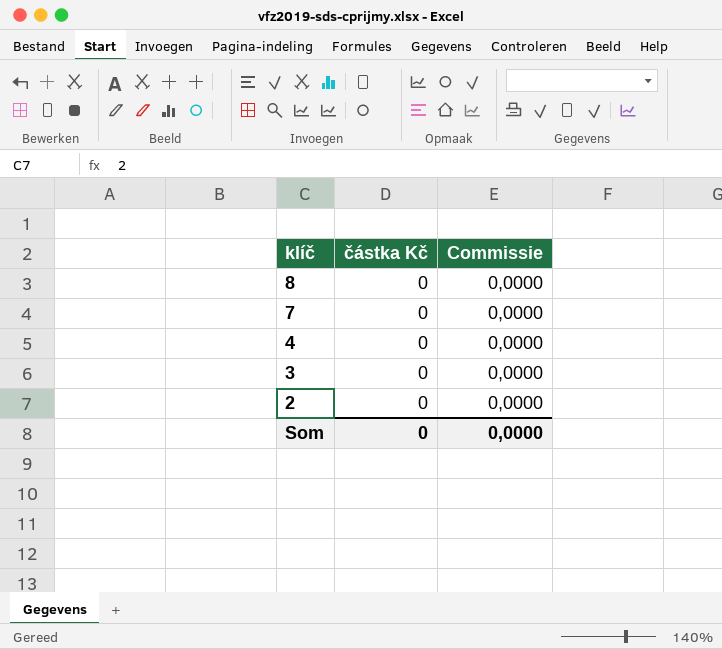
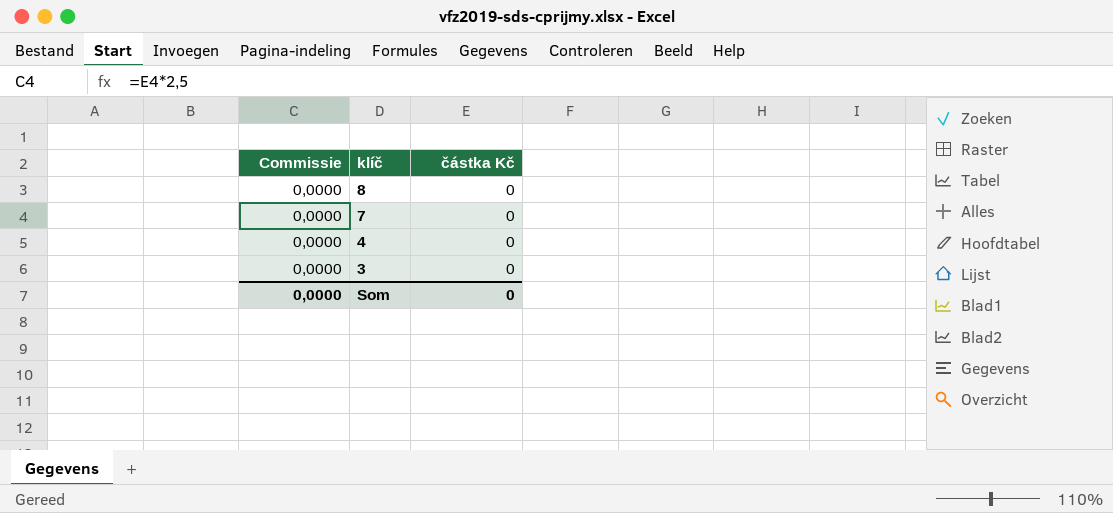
column Commissie | position: 3 -> 1
row 2: 0 | 0,0000 -> none

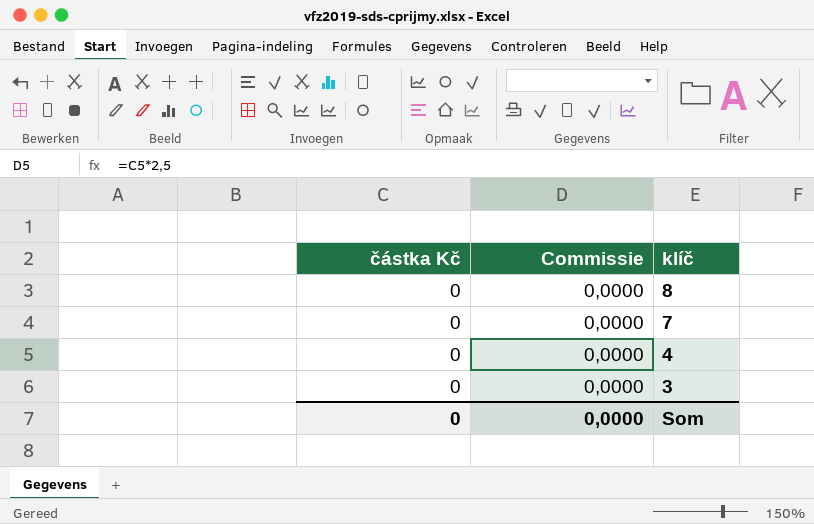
column částka Kč | position: 3 -> 1

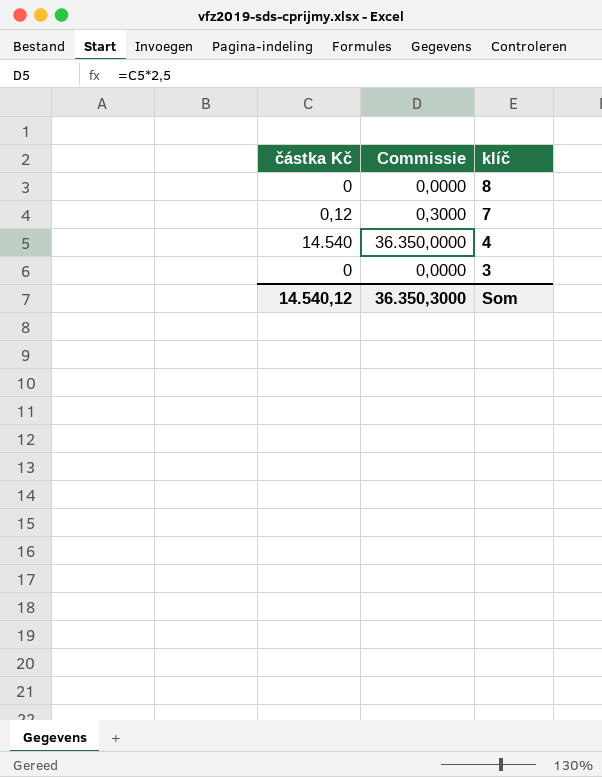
7 | částka Kč: 0 -> 0,12
7 | Commissie: 0,0000 -> 0,3000
4 | částka Kč: 0 -> 14.540
4 | Commissie: 0,0000 -> 36.350,0000
Som | částka Kč: 0 -> 14.540,12
Som | Commissie: 0,0000 -> 36.350,3000

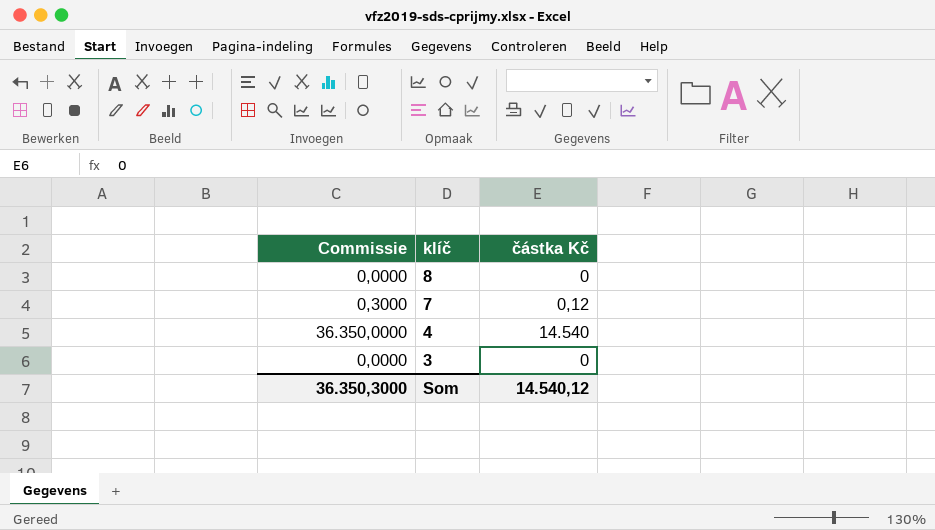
column částka Kč | position: 1 -> 3

